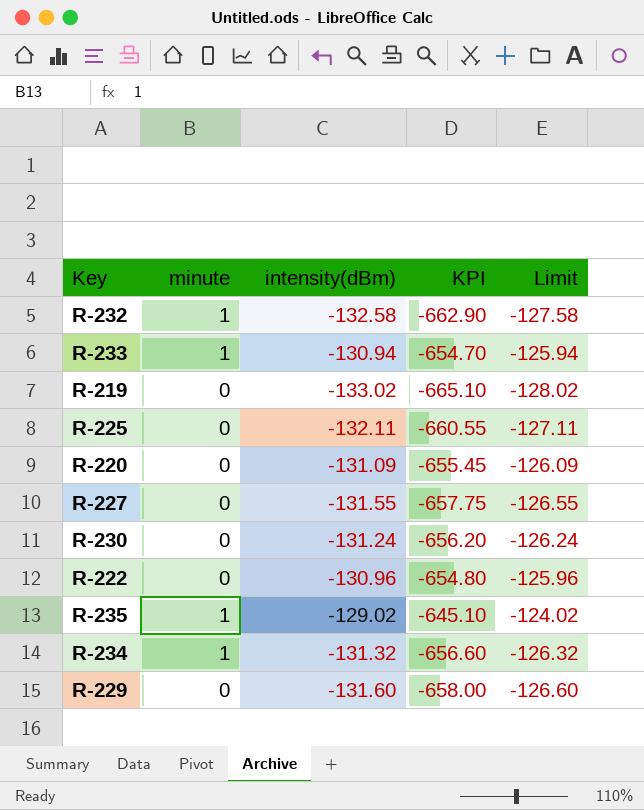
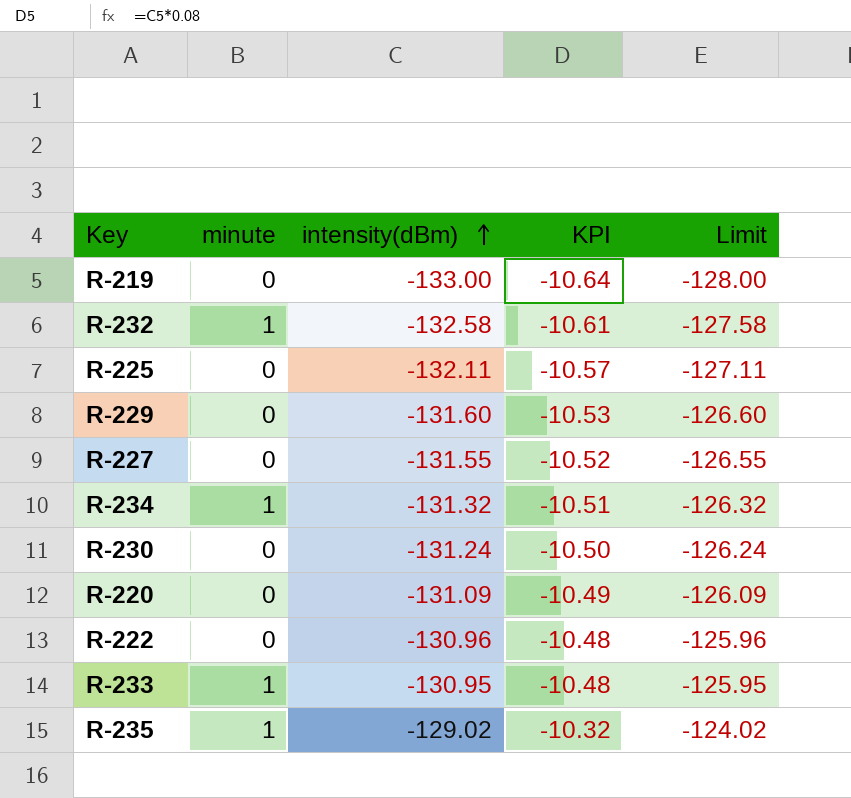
row order: none -> intensity(dBm) ascending
column KPI | formula: [intensity(dBm)] * 5 -> [intensity(dBm)] * 0.08
R-219 | intensity(dBm): -133.02 -> -133.00
R-219 | Limit: -128.02 -> -128.00
R-233 | intensity(dBm): -130.94 -> -130.95
R-233 | Limit: -125.94 -> -125.95

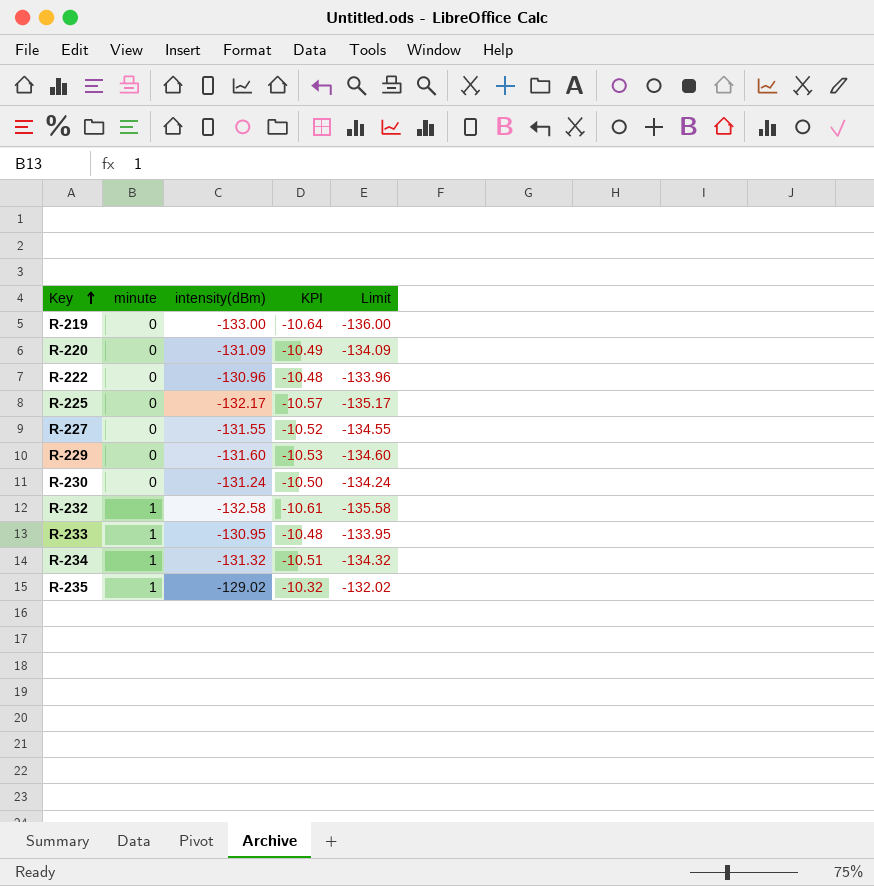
row order: intensity(dBm) ascending -> Key ascending
column Limit | formula: [intensity(dBm)] + 5 -> [intensity(dBm)] - 3
R-225 | intensity(dBm): -132.11 -> -132.17

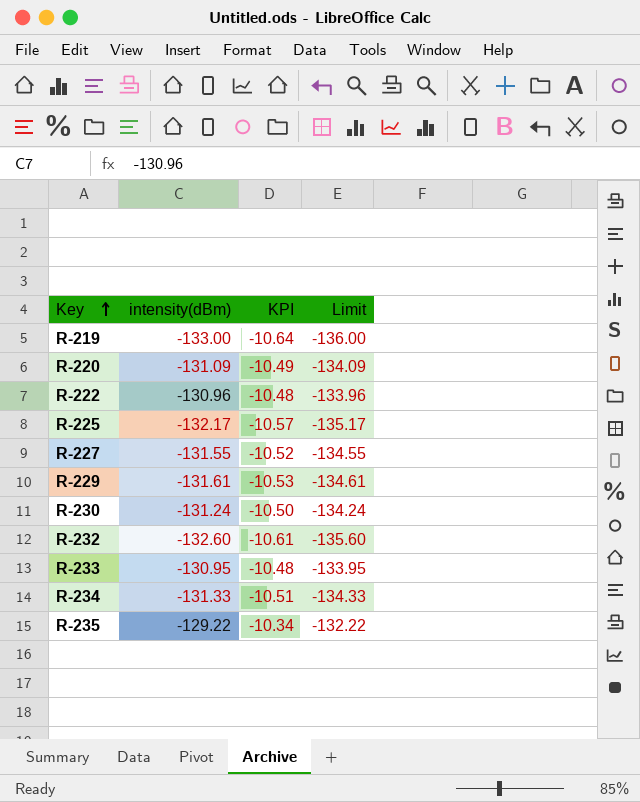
column minute | position: 2 -> none
R-229 | intensity(dBm): -131.60 -> -131.61
R-229 | Limit: -134.60 -> -134.61
R-232 | intensity(dBm): -132.58 -> -132.60
R-232 | Limit: -135.58 -> -135.60
R-234 | intensity(dBm): -131.32 -> -131.33
R-234 | Limit: -134.32 -> -134.33
R-235 | intensity(dBm): -129.02 -> -129.22
R-235 | KPI: -10.32 -> -10.34
R-235 | Limit: -132.02 -> -132.22

